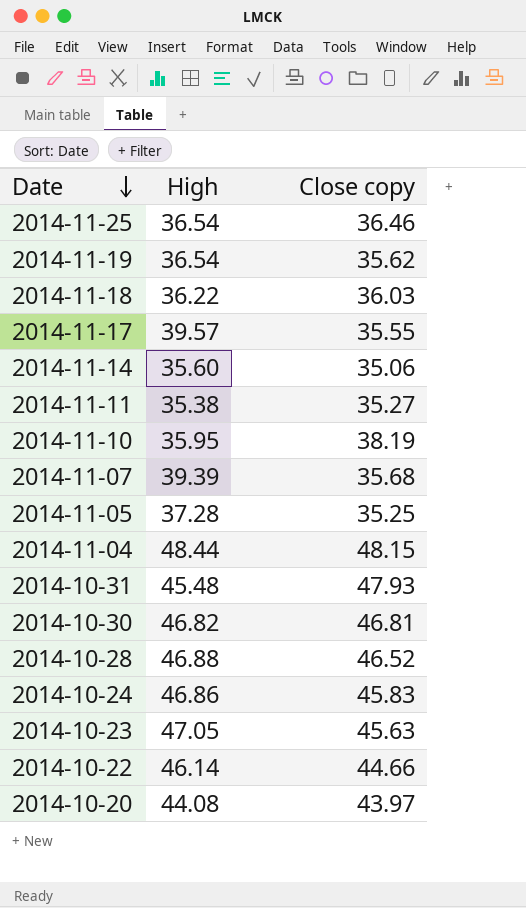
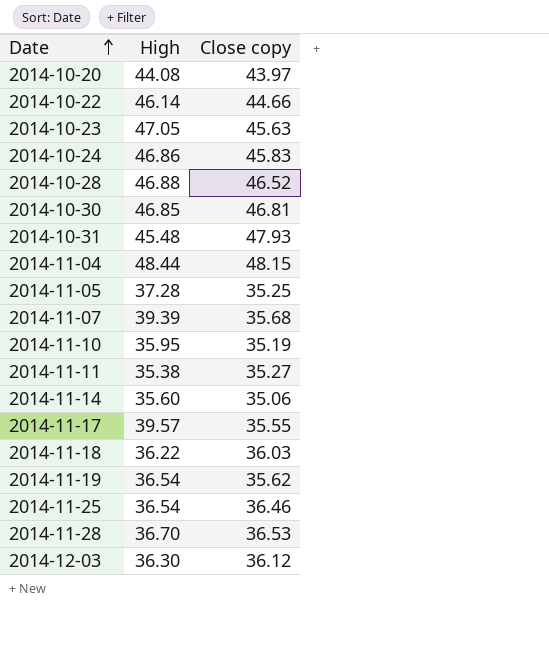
row order: Date descending -> Date ascending
2014-10-30 | High: 46.82 -> 46.85
2014-11-10 | Close copy: 38.19 -> 35.19
row 2014-11-28: none -> 36.70 | 36.53
row 2014-12-03: none -> 36.30 | 36.12

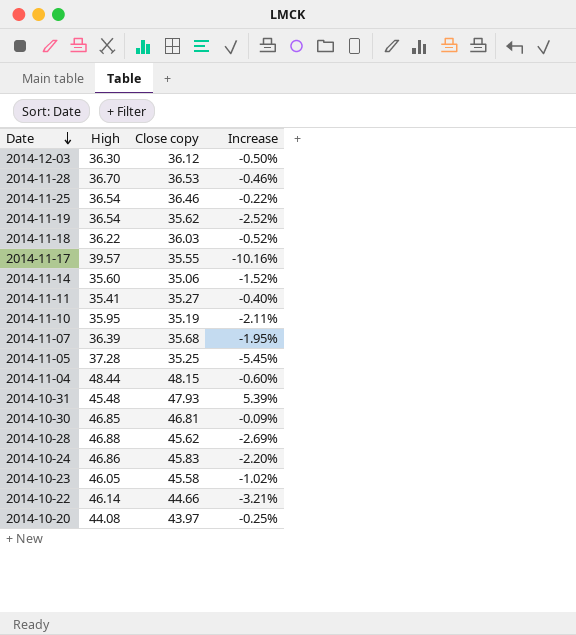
row order: Date ascending -> Date descending
column Increase | formula: none -> ([Close copy] - [High]) / [High]
2014-11-11 | High: 35.38 -> 35.41
2014-11-07 | High: 39.39 -> 36.39
2014-10-28 | Close copy: 46.52 -> 45.62
2014-10-23 | High: 47.05 -> 46.05
2014-10-23 | Close copy: 45.63 -> 45.58

